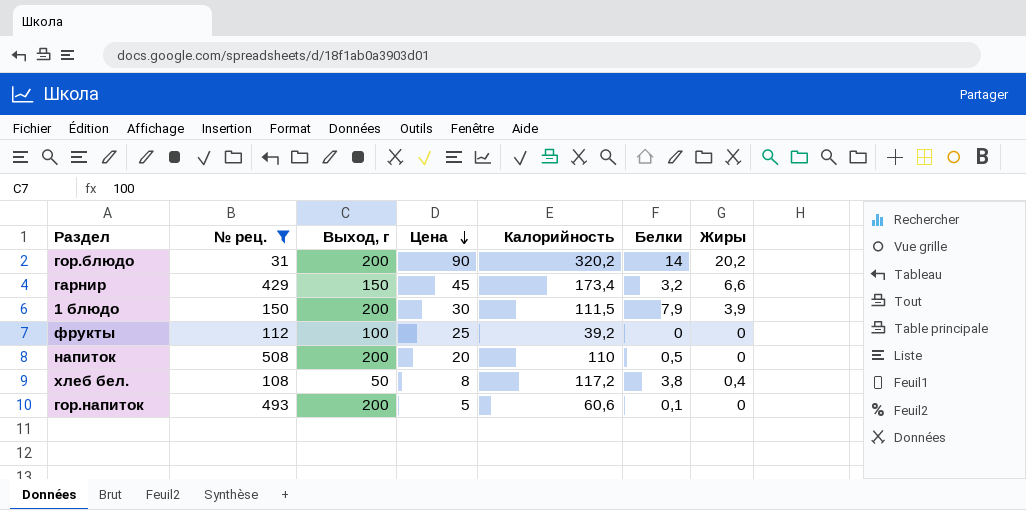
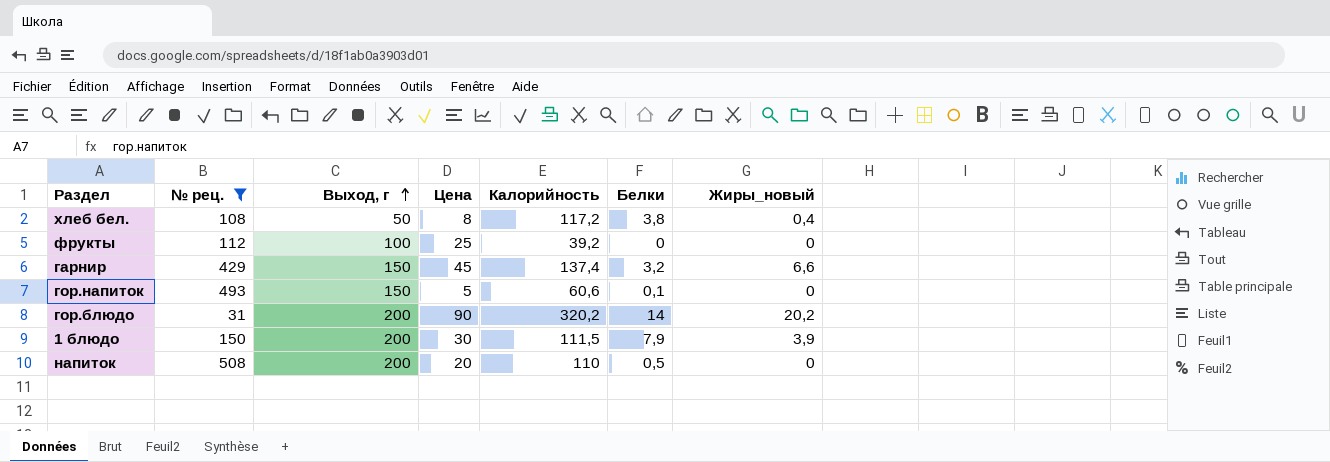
row order: Цена descending -> Выход, г ascending
column name: Жиры -> Жиры_новый
гарнир | Калорийность: 173,4 -> 137,4
гор.напиток | Выход, г: 200 -> 150

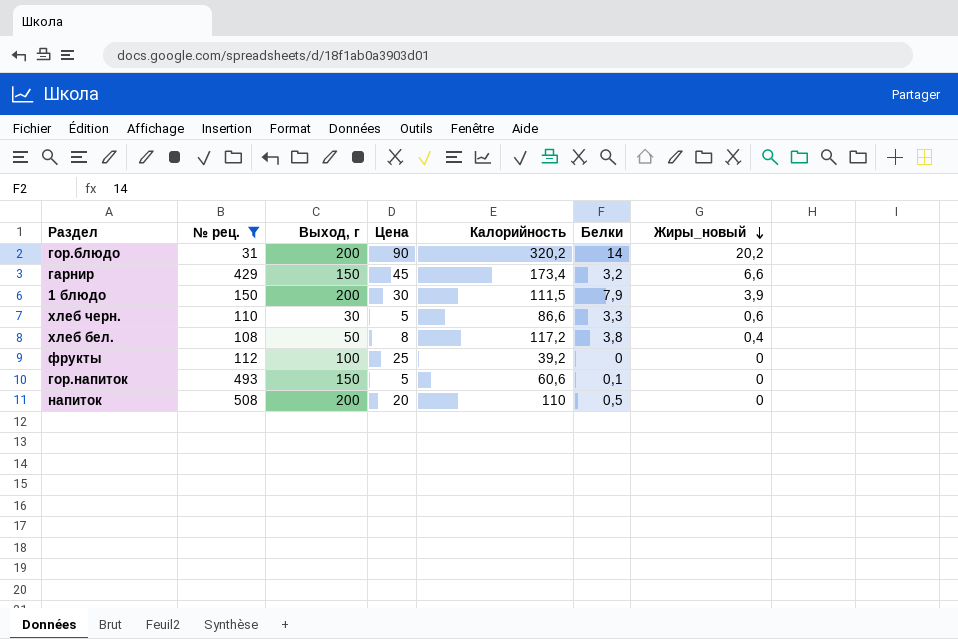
row order: Выход, г ascending -> Жиры_новый descending
гарнир | Калорийность: 137,4 -> 173,4
row хлеб черн.: none -> 110 | 30 | 5 | 86,6 | 3,3 | 0,6

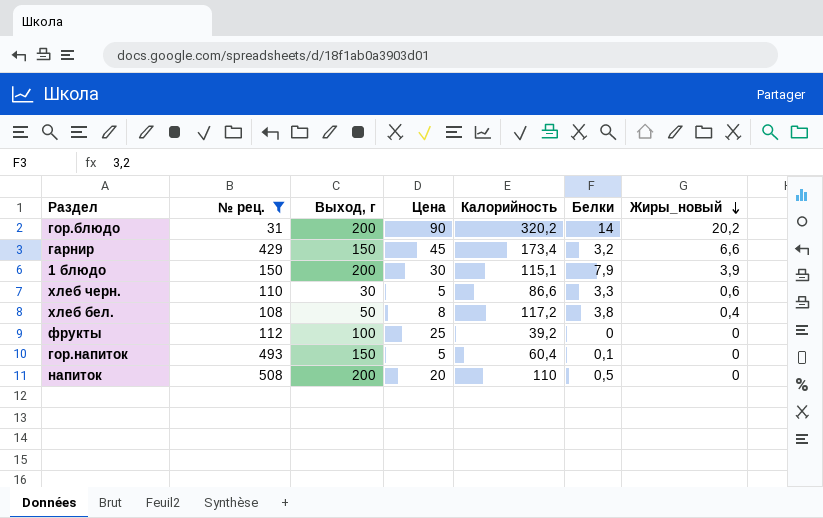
1 блюдо | Калорийность: 111,5 -> 115,1
гор.напиток | Калорийность: 60,6 -> 60,4

